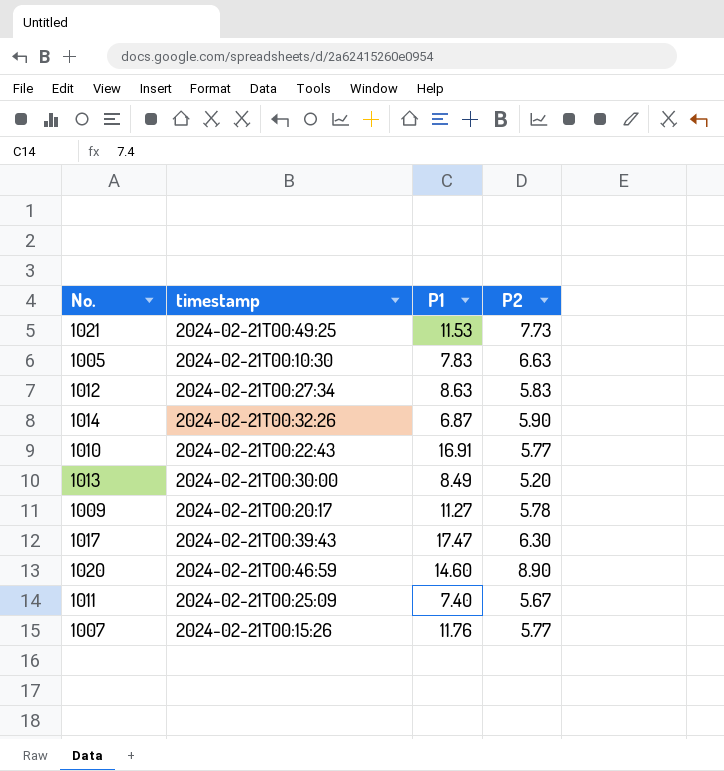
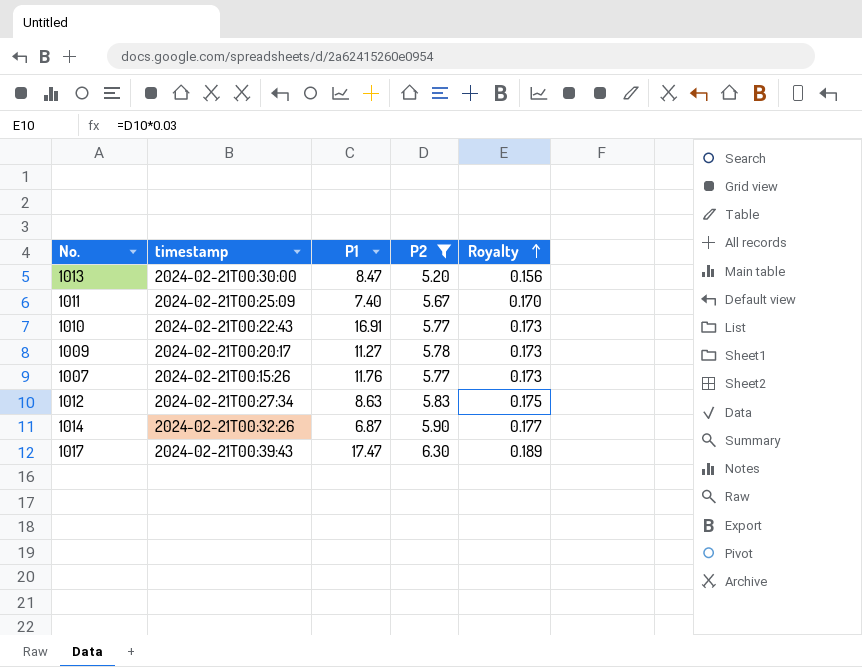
filter: none -> P2 <= 6.30
row order: none -> Royalty ascending
column Royalty | formula: none -> [P2] * 0.03
1013 | P1: 8.49 -> 8.47

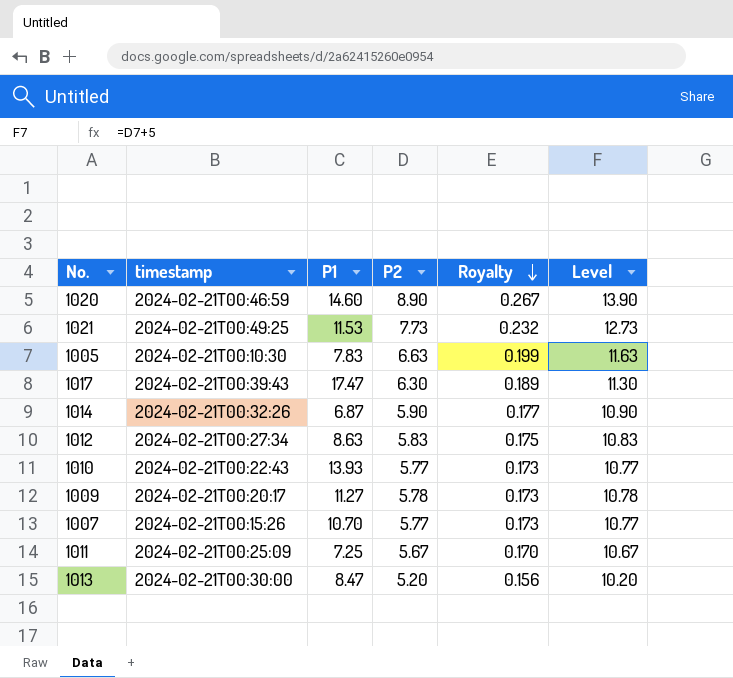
filter: P2 <= 6.30 -> none
row order: Royalty ascending -> Royalty descending
column Level | formula: none -> [P2] + 5
1010 | P1: 16.91 -> 13.93
1007 | P1: 11.76 -> 10.70
1011 | P1: 7.40 -> 7.25

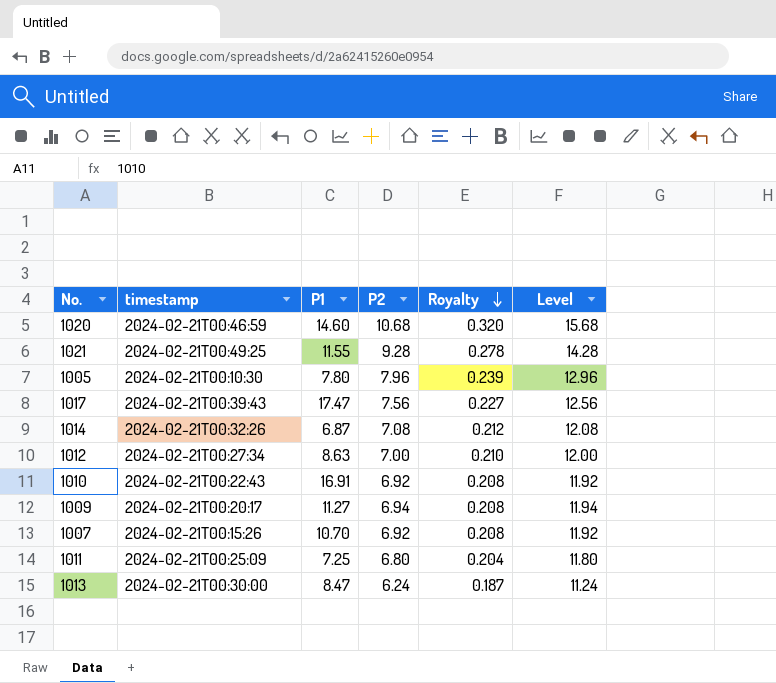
1020 | P2: 8.90 -> 10.68
1020 | Royalty: 0.267 -> 0.320
1020 | Level: 13.90 -> 15.68
1021 | P1: 11.53 -> 11.55
1021 | P2: 7.73 -> 9.28
1021 | Royalty: 0.232 -> 0.278
1021 | Level: 12.73 -> 14.28
1005 | P1: 7.83 -> 7.80
1005 | P2: 6.63 -> 7.96
1005 | Royalty: 0.199 -> 0.239
1005 | Level: 11.63 -> 12.96
1017 | P2: 6.30 -> 7.56
1017 | Royalty: 0.189 -> 0.227
1017 | Level: 11.30 -> 12.56
1014 | P2: 5.90 -> 7.08
1014 | Royalty: 0.177 -> 0.212
1014 | Level: 10.90 -> 12.08
1012 | P2: 5.83 -> 7.00
1012 | Royalty: 0.175 -> 0.210
1012 | Level: 10.83 -> 12.00
1010 | P1: 13.93 -> 16.91
1010 | P2: 5.77 -> 6.92
1010 | Royalty: 0.173 -> 0.208
1010 | Level: 10.77 -> 11.92
1009 | P2: 5.78 -> 6.94
1009 | Royalty: 0.173 -> 0.208
1009 | Level: 10.78 -> 11.94
1007 | P2: 5.77 -> 6.92
1007 | Royalty: 0.173 -> 0.208
1007 | Level: 10.77 -> 11.92
1011 | P2: 5.67 -> 6.80
1011 | Royalty: 0.170 -> 0.204
1011 | Level: 10.67 -> 11.80
1013 | P2: 5.20 -> 6.24
1013 | Royalty: 0.156 -> 0.187
1013 | Level: 10.20 -> 11.24

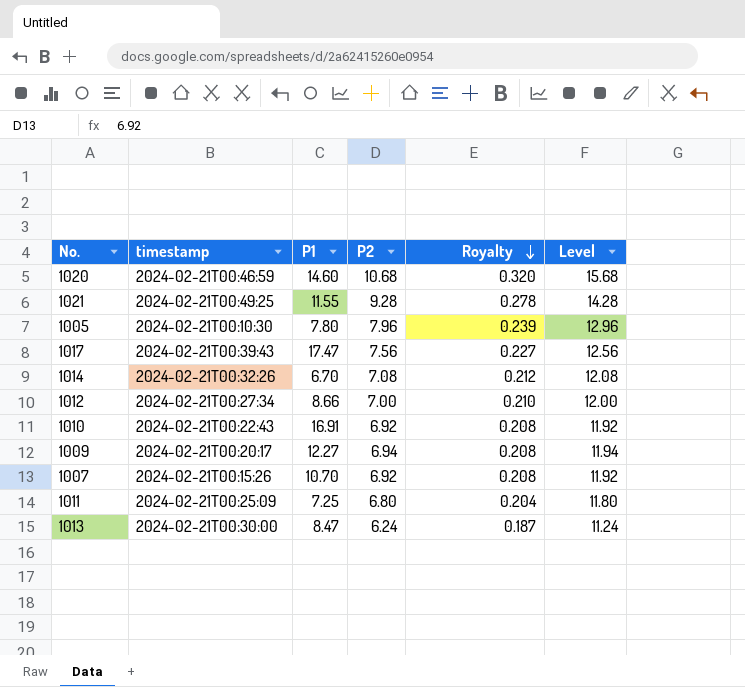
1014 | P1: 6.87 -> 6.70
1012 | P1: 8.63 -> 8.66
1009 | P1: 11.27 -> 12.27

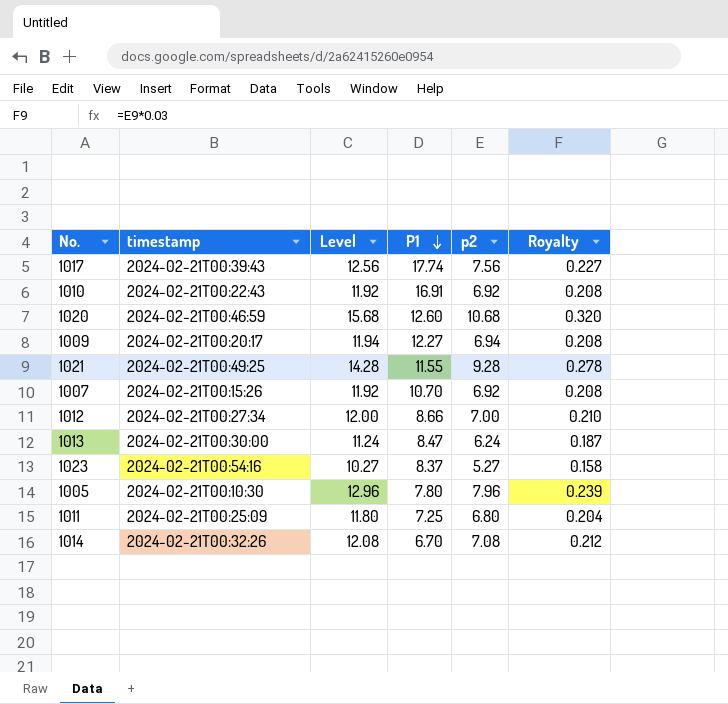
row order: Royalty descending -> P1 descending
column Level | position: 6 -> 3
column name: P2 -> p2
1017 | P1: 17.47 -> 17.74
1020 | P1: 14.60 -> 12.60
row 1023: none -> 2024-02-21T00:54:16 | 10.27 | 8.37 | 5.27 | 0.158

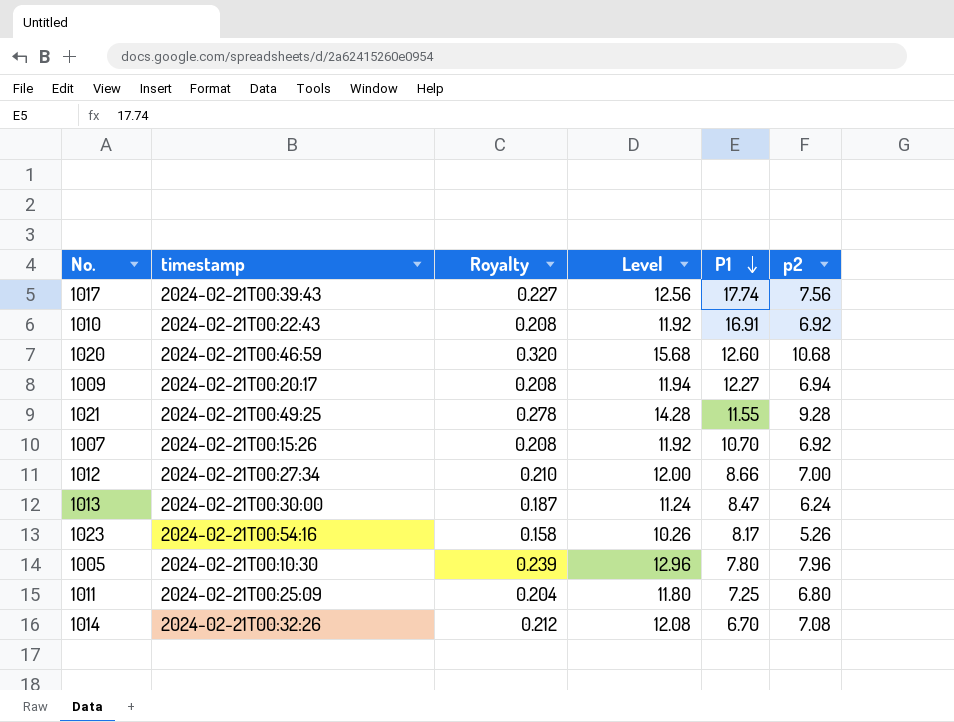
column Royalty | position: 6 -> 3
1023 | Level: 10.27 -> 10.26
1023 | P1: 8.37 -> 8.17
1023 | p2: 5.27 -> 5.26

